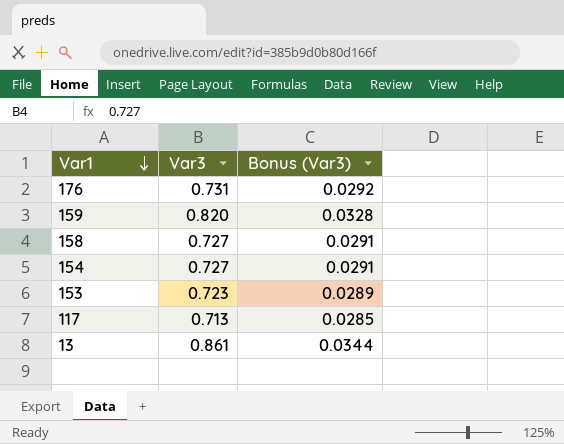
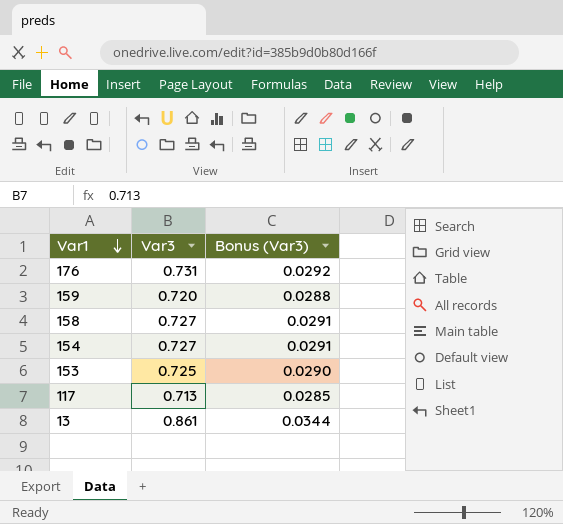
159 | Var3: 0.820 -> 0.720
159 | Bonus (Var3): 0.0328 -> 0.0288
153 | Var3: 0.723 -> 0.725
153 | Bonus (Var3): 0.0289 -> 0.0290

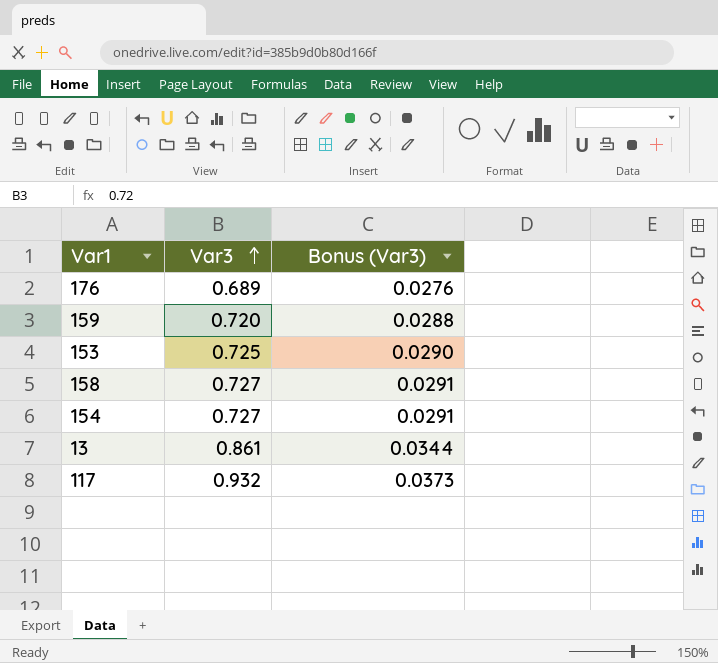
row order: Var1 descending -> Var3 ascending
176 | Var3: 0.731 -> 0.689
176 | Bonus (Var3): 0.0292 -> 0.0276
117 | Var3: 0.713 -> 0.932
117 | Bonus (Var3): 0.0285 -> 0.0373

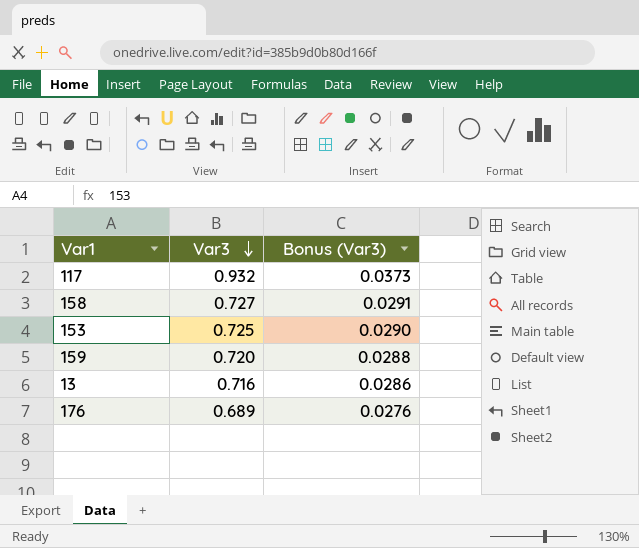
row order: Var3 ascending -> Var3 descending
row 154: 0.727 | 0.0291 -> none
13 | Var3: 0.861 -> 0.716
13 | Bonus (Var3): 0.0344 -> 0.0286

